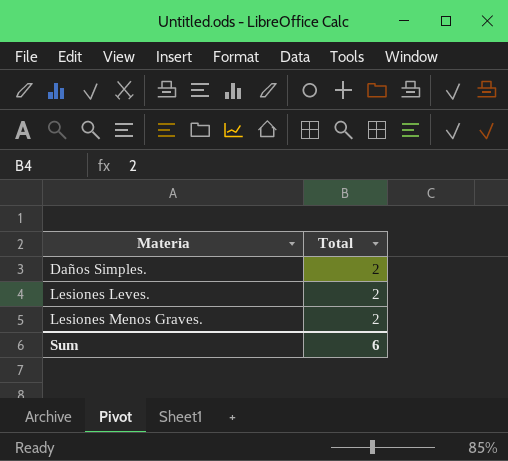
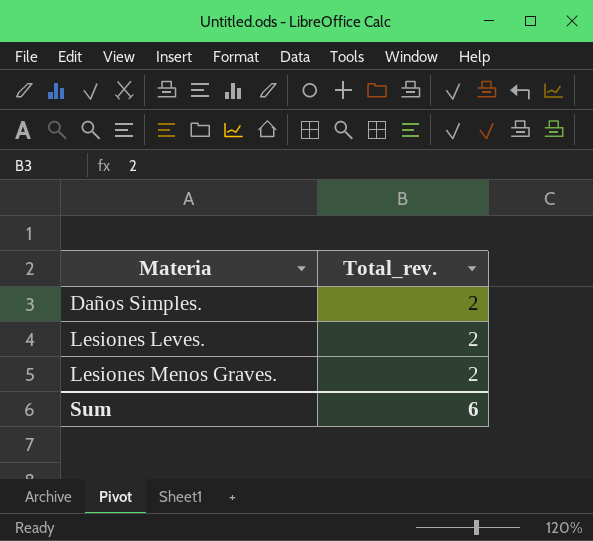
column name: Total -> Total_rev.

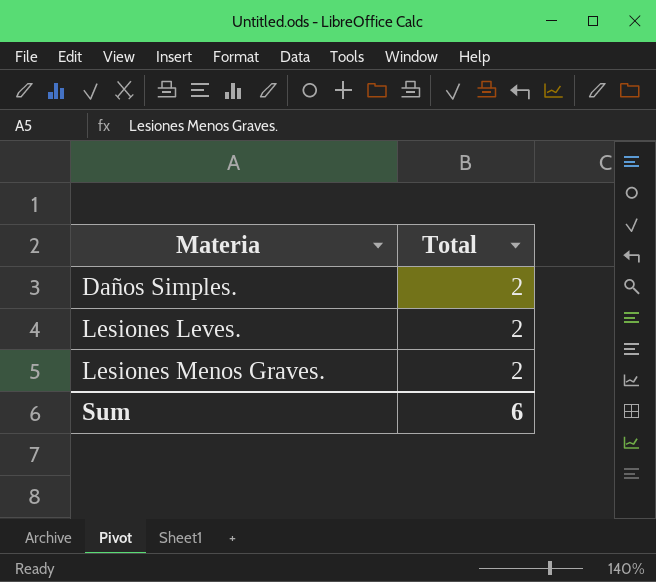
column name: Total_rev. -> Total

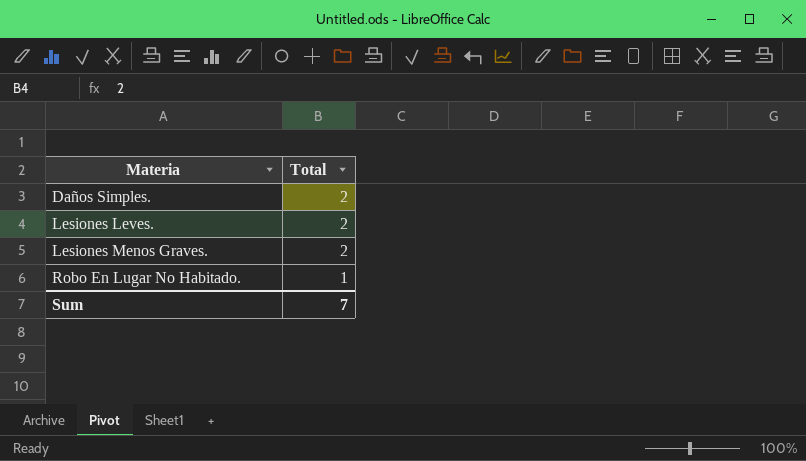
row Robo En Lugar No Habitado.: none -> 1
Sum | Total: 6 -> 7

